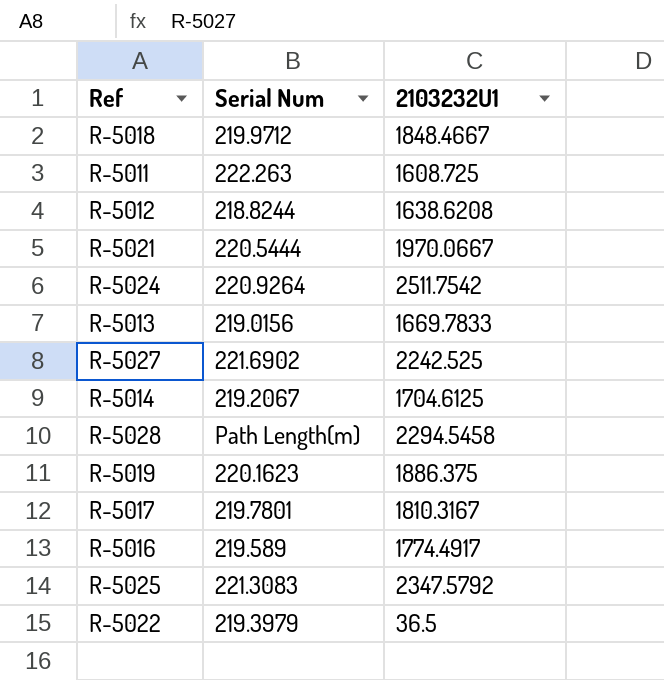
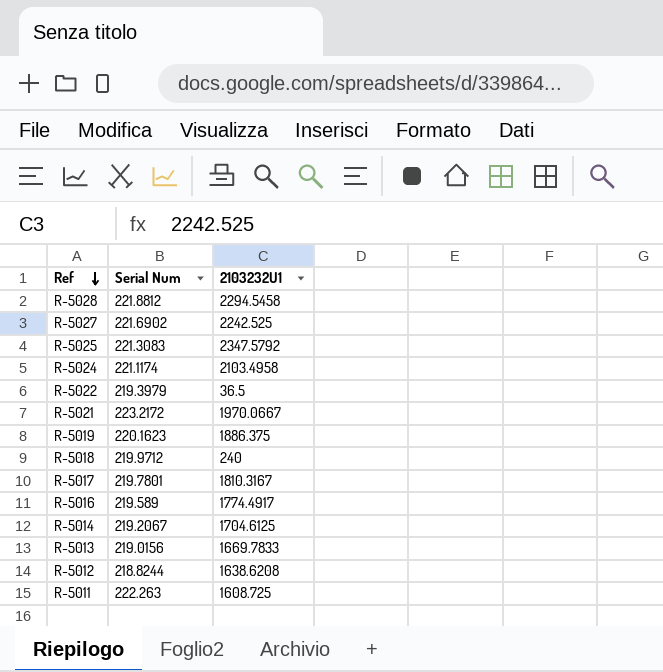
row order: none -> Ref descending
R-5028 | Serial Num: Path Length(m) -> 221.8812
R-5024 | Serial Num: 220.9264 -> 221.1174
R-5024 | 2103232U1: 2511.7542 -> 2103.4958
R-5021 | Serial Num: 220.5444 -> 223.2172
R-5018 | 2103232U1: 1848.4667 -> 240

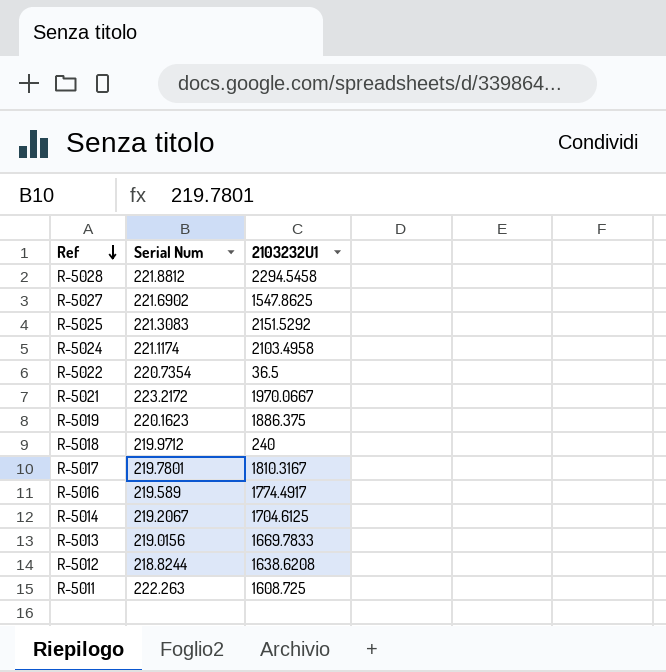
R-5027 | 2103232U1: 2242.525 -> 1547.8625
R-5025 | 2103232U1: 2347.5792 -> 2151.5292
R-5022 | Serial Num: 219.3979 -> 220.7354

